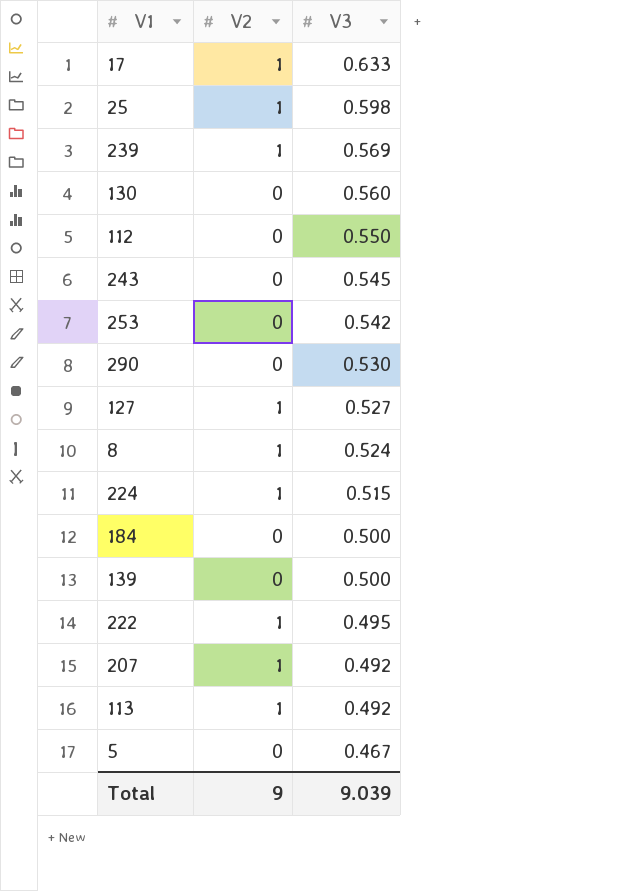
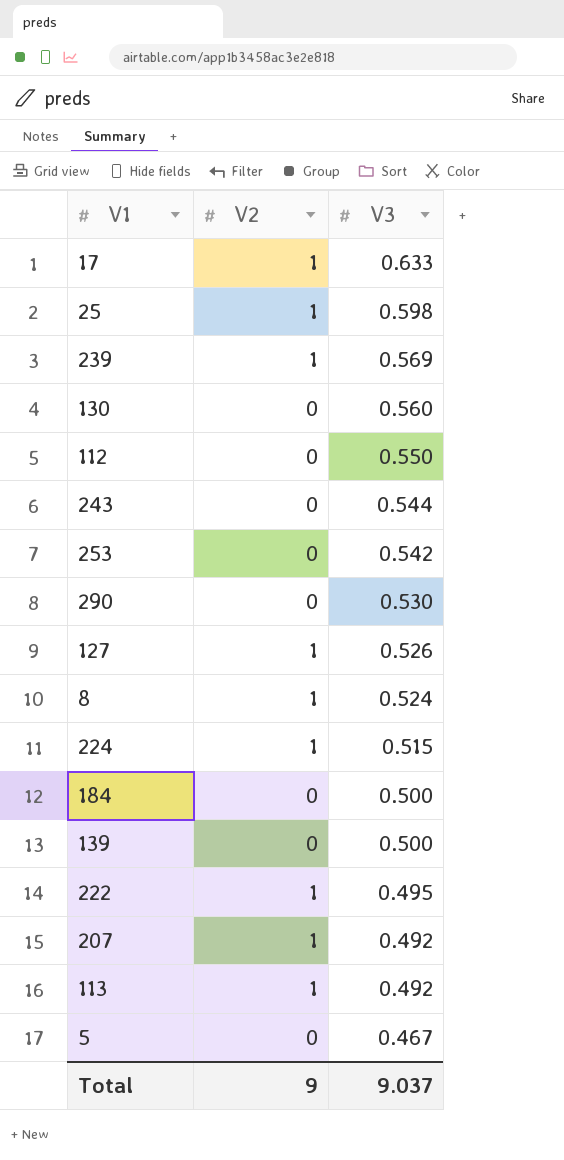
243 | V3: 0.545 -> 0.544
127 | V3: 0.527 -> 0.526
Total | V3: 9.039 -> 9.037

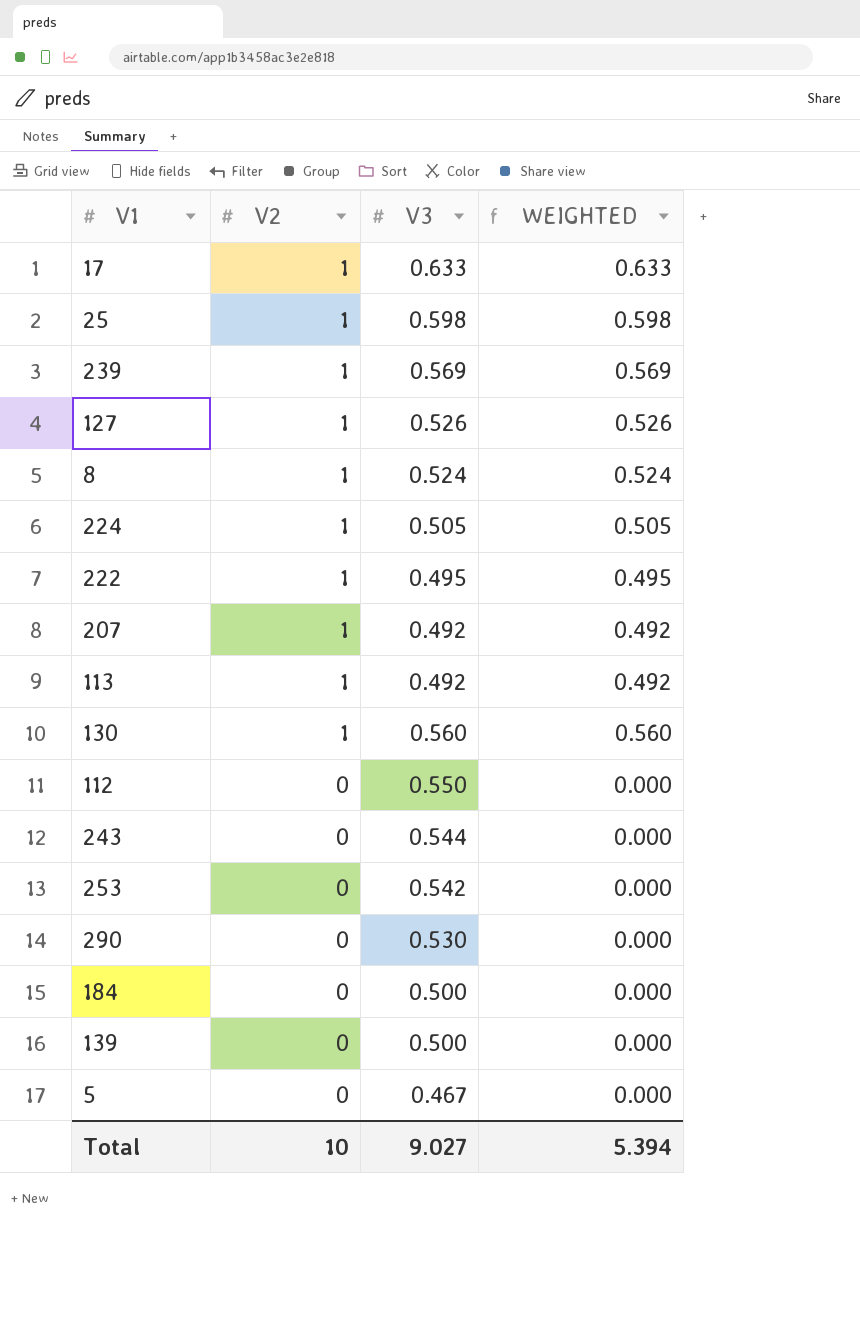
row order: V3 descending -> V2 descending
column WEIGHTED | formula: none -> [V2] * [V3]
224 | V3: 0.515 -> 0.505
130 | V2: 0 -> 1
Total | V2: 9 -> 10
Total | V3: 9.037 -> 9.027

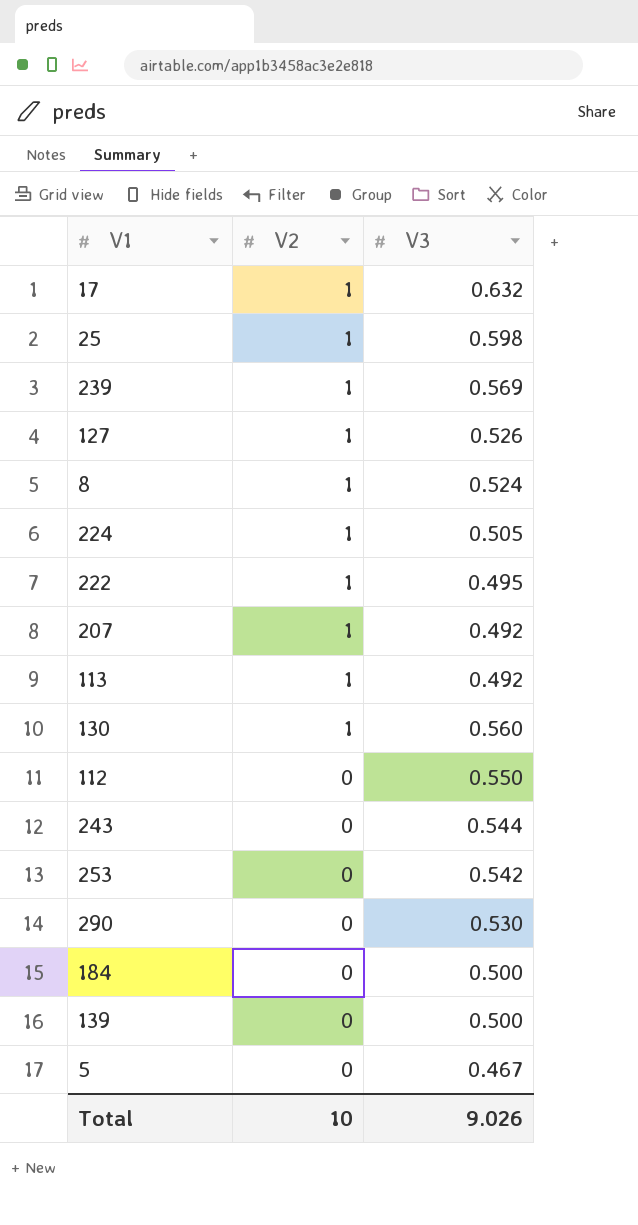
column WEIGHTED | formula: [V2] * [V3] -> none
17 | V3: 0.633 -> 0.632
Total | V3: 9.027 -> 9.026

